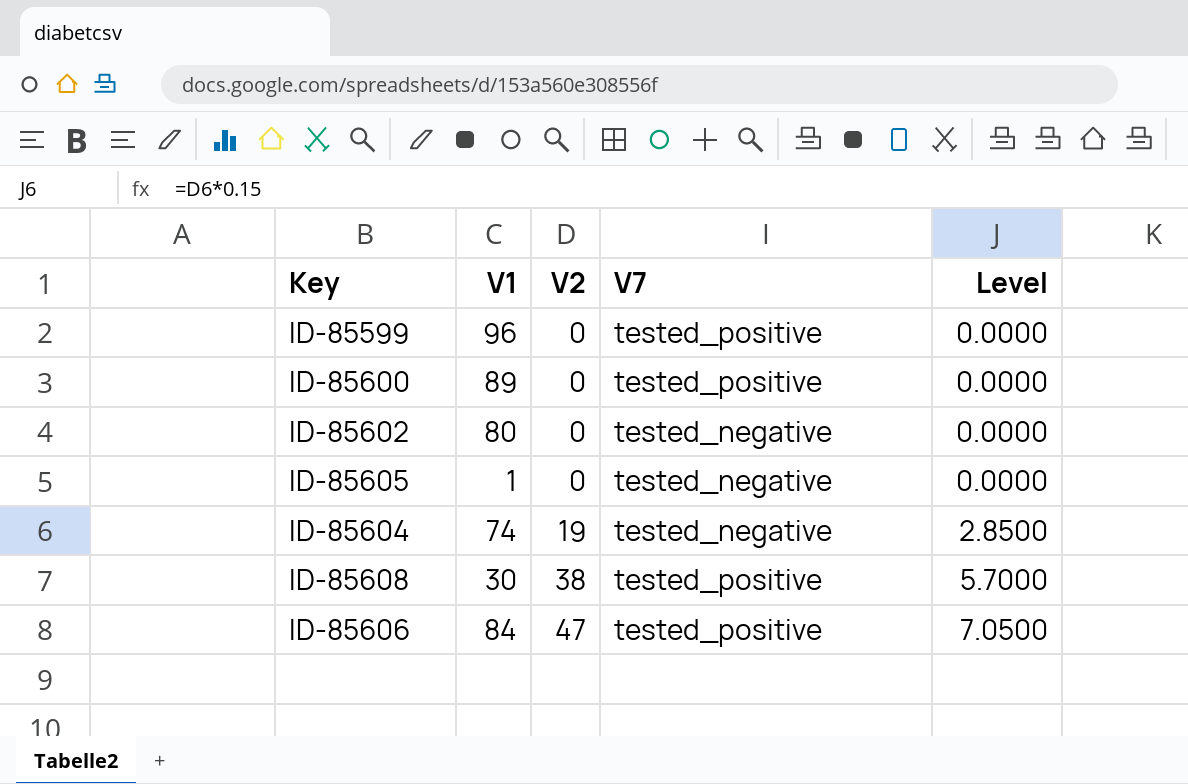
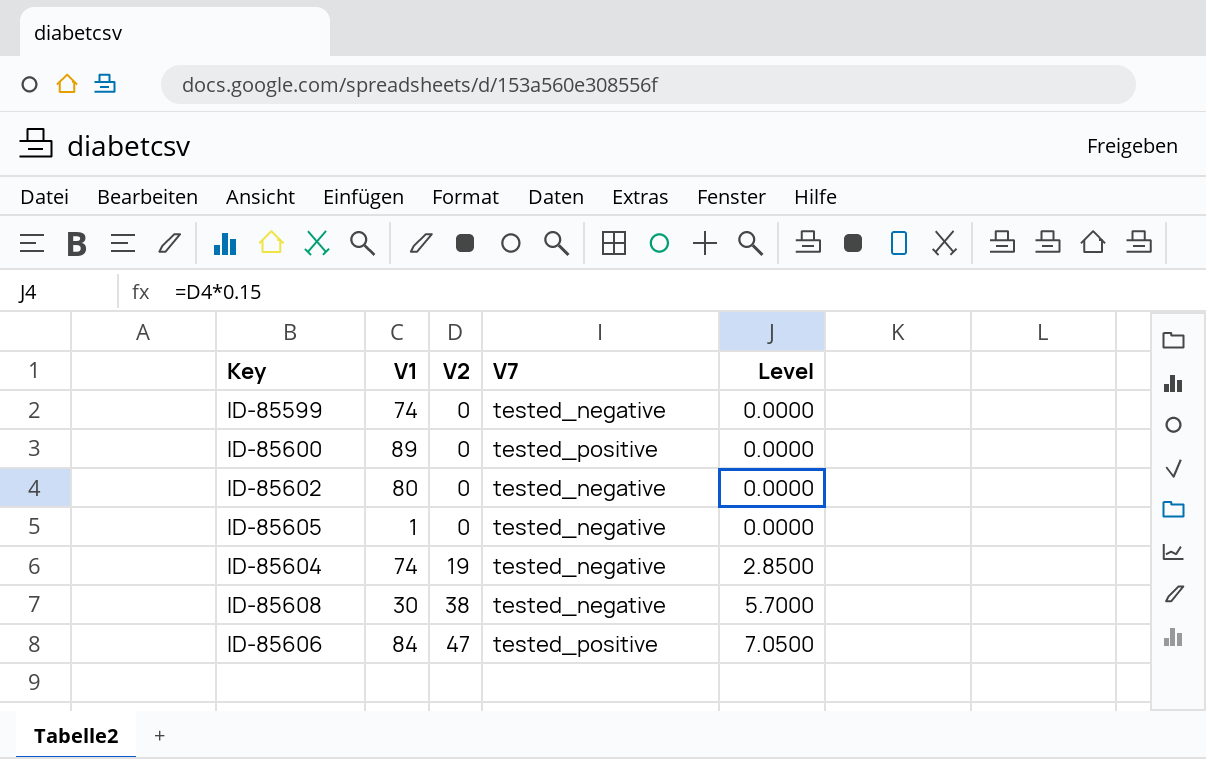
ID-85599 | V1: 96 -> 74
ID-85599 | V7: tested_positive -> tested_negative
ID-85608 | V7: tested_positive -> tested_negative

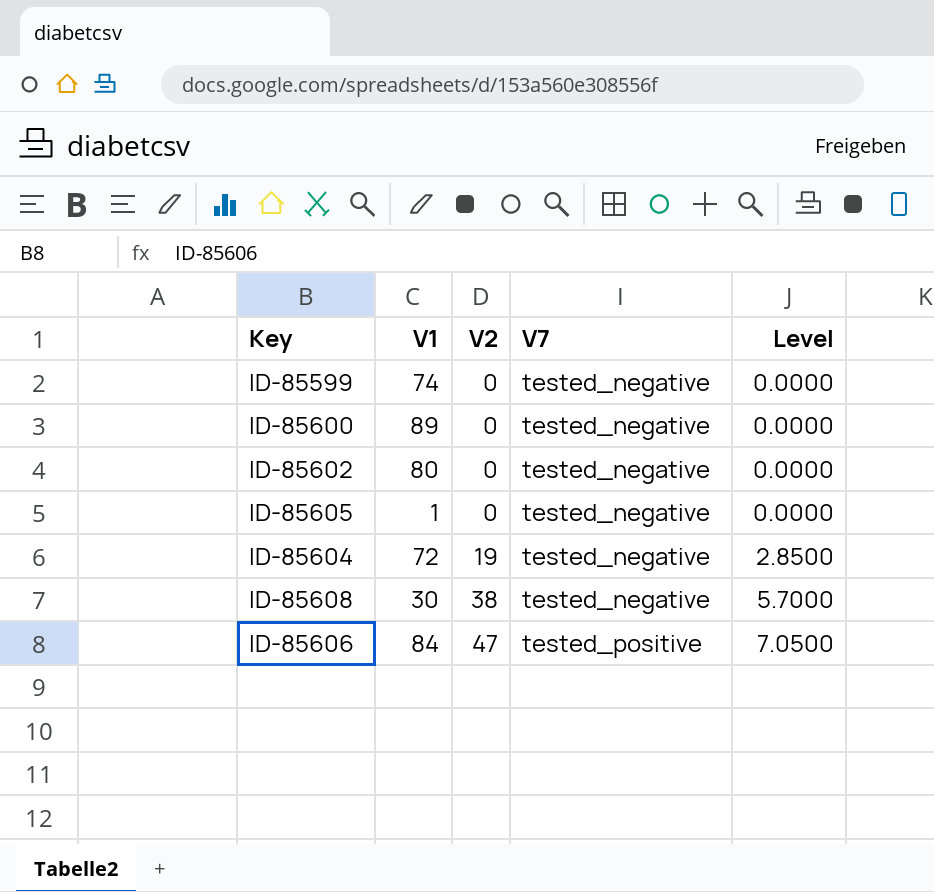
ID-85600 | V7: tested_positive -> tested_negative
ID-85604 | V1: 74 -> 72

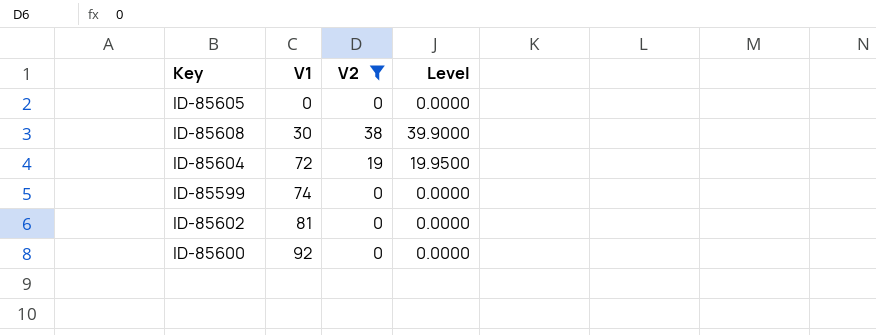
filter: none -> V2 != 47
row order: V2 ascending -> V1 ascending
column V7 | position: 4 -> none
column Level | formula: [V2] * 0.15 -> [V2] * 1.05
ID-85605 | V1: 1 -> 0
ID-85602 | V1: 80 -> 81
ID-85600 | V1: 89 -> 92

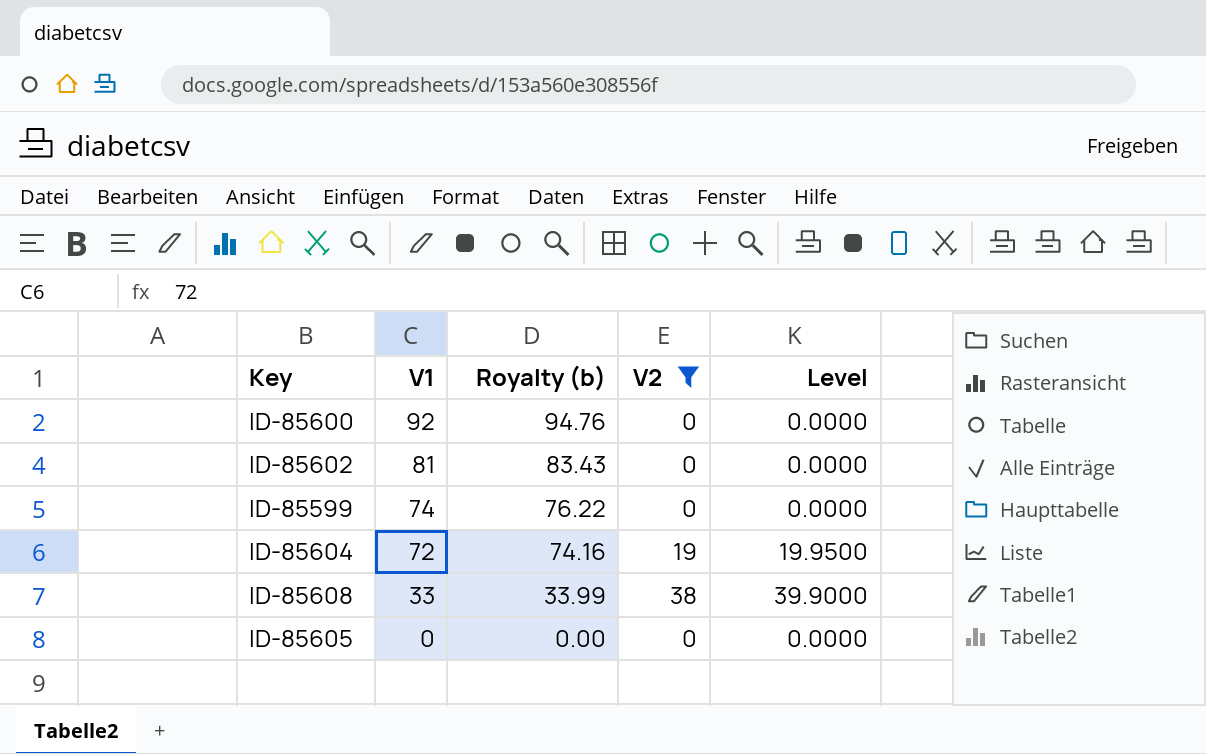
row order: V1 ascending -> V1 descending
column Royalty (b) | formula: none -> [V1] * 1.03
ID-85608 | V1: 30 -> 33

